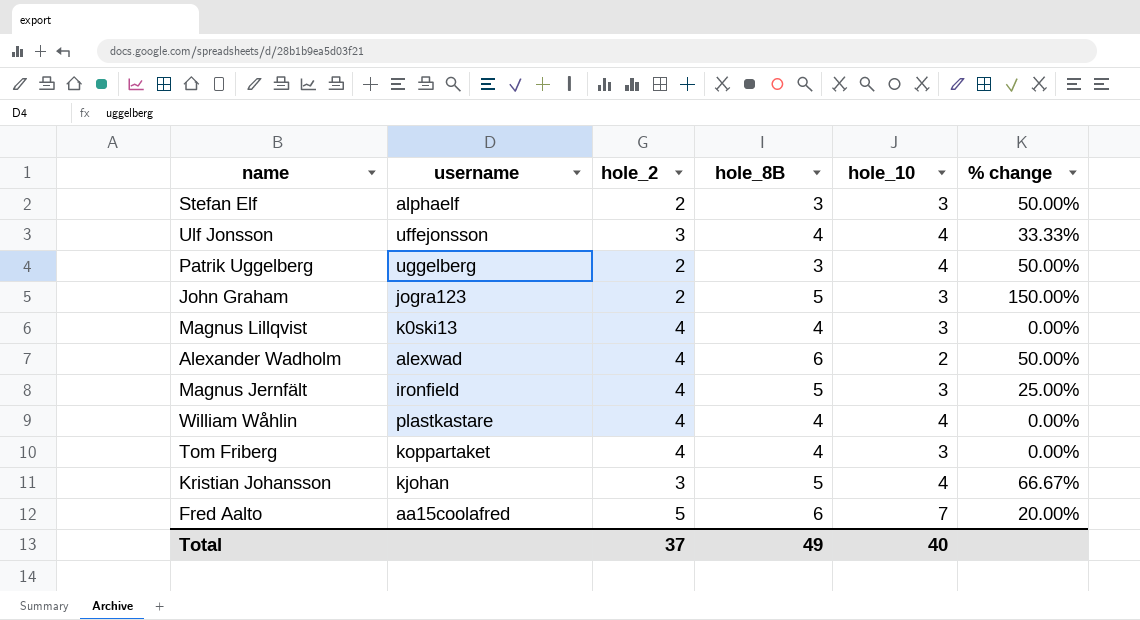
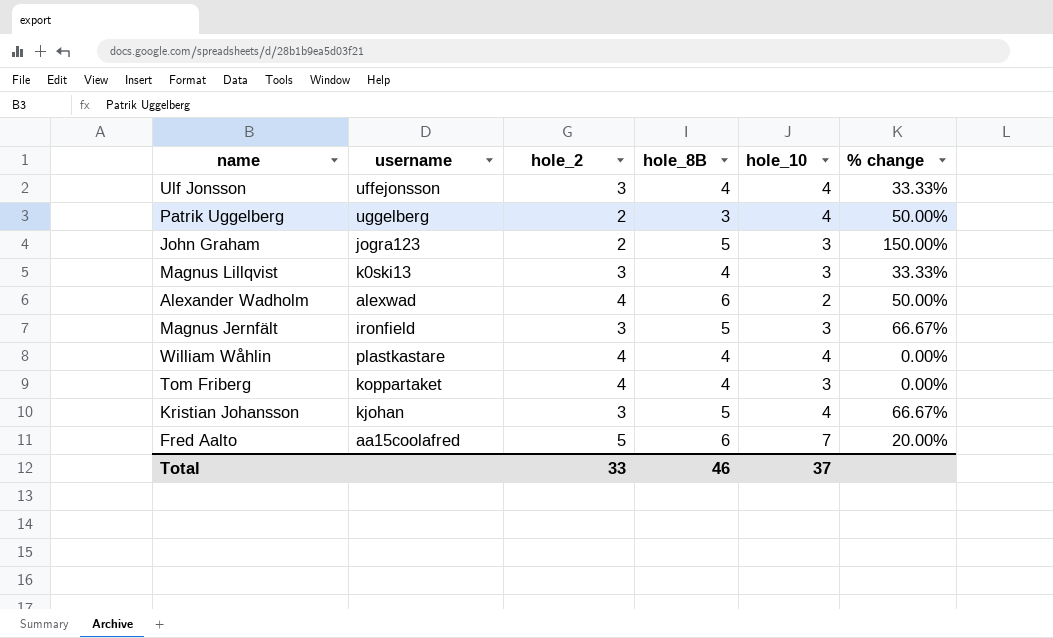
row Stefan Elf: alphaelf | 2 | 3 | 3 | 50.00% -> none
Magnus Lillqvist | hole_2: 4 -> 3
Magnus Lillqvist | % change: 0.00% -> 33.33%
Magnus Jernfält | hole_2: 4 -> 3
Magnus Jernfält | % change: 25.00% -> 66.67%
Total | hole_2: 37 -> 33
Total | hole_8B: 49 -> 46
Total | hole_10: 40 -> 37

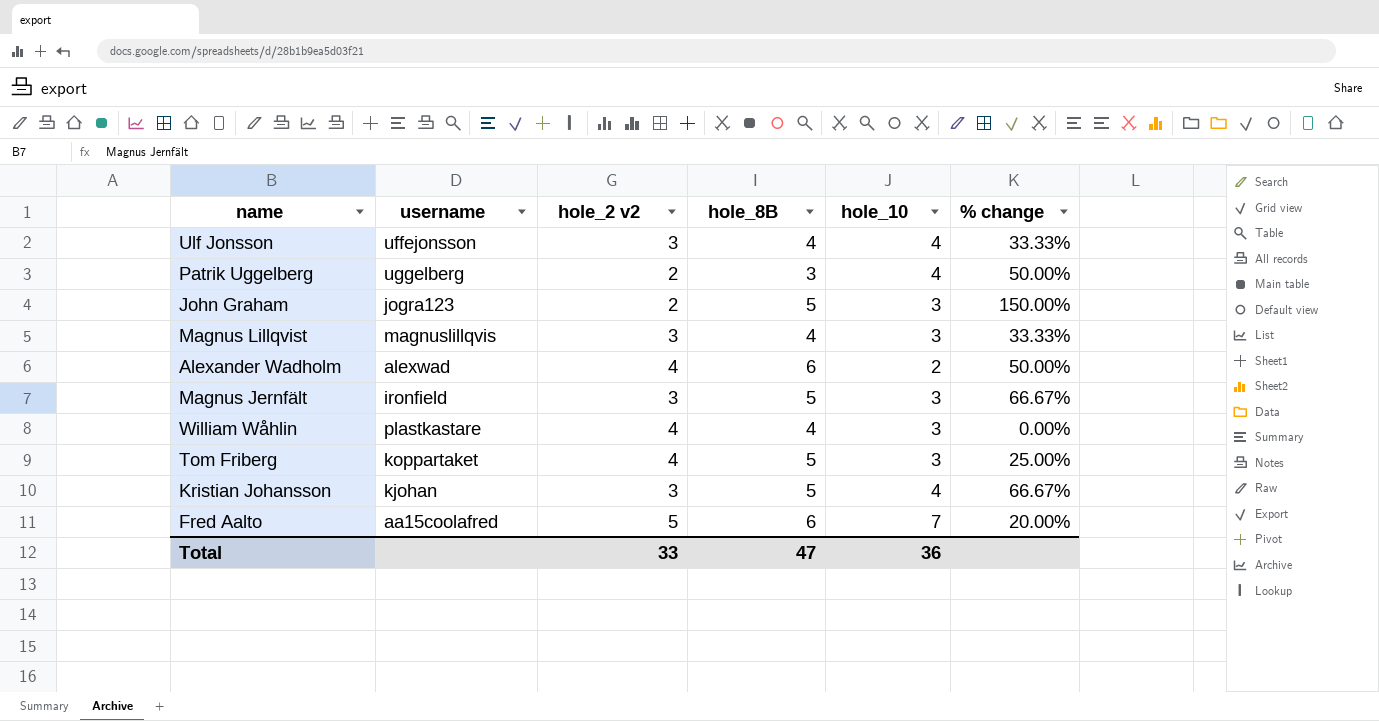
column name: hole_2 -> hole_2 v2
Magnus Lillqvist | username: k0ski13 -> magnuslillqvis
William Wåhlin | hole_10: 4 -> 3
Tom Friberg | hole_8B: 4 -> 5
Tom Friberg | % change: 0.00% -> 25.00%
Total | hole_8B: 46 -> 47
Total | hole_10: 37 -> 36

